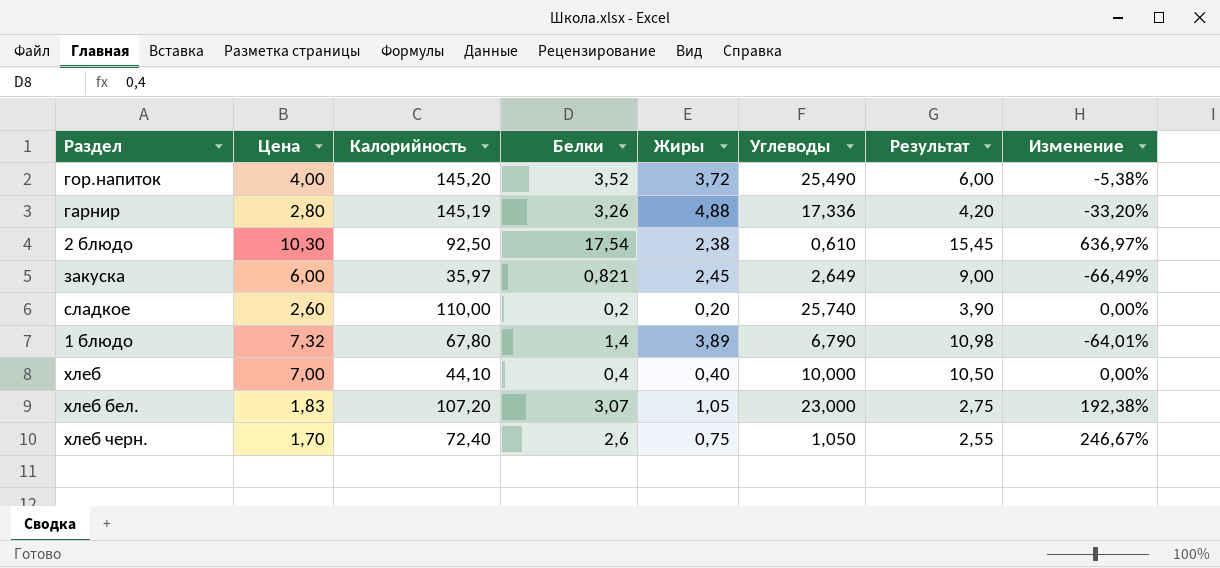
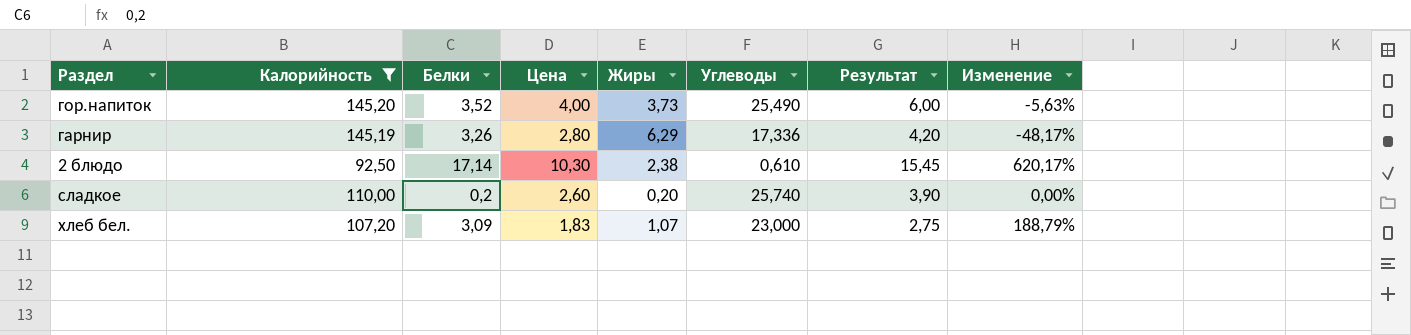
filter: none -> Калорийность >= 92,50
column Цена | position: 2 -> 4
гор.напиток | Жиры: 3,72 -> 3,73
гор.напиток | Изменение: -5,38% -> -5,63%
гарнир | Жиры: 4,88 -> 6,29
гарнир | Изменение: -33,20% -> -48,17%
2 блюдо | Белки: 17,54 -> 17,14
2 блюдо | Изменение: 636,97% -> 620,17%
хлеб бел. | Белки: 3,07 -> 3,09
хлеб бел. | Жиры: 1,05 -> 1,07
хлеб бел. | Изменение: 192,38% -> 188,79%

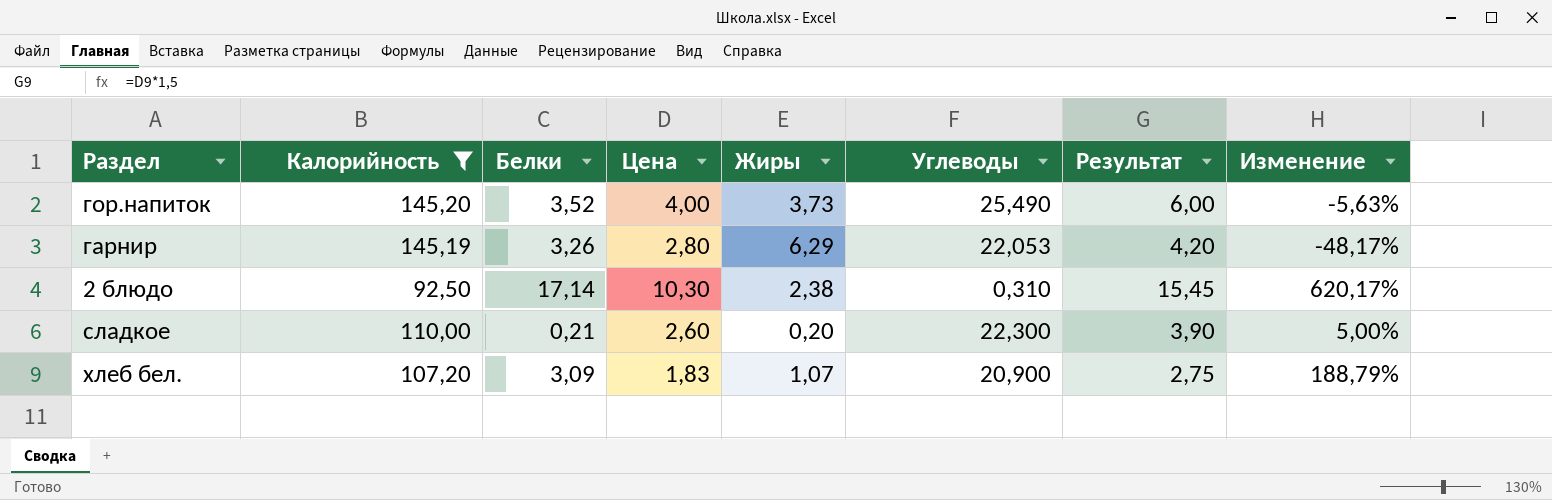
гарнир | Углеводы: 17,336 -> 22,053
2 блюдо | Углеводы: 0,610 -> 0,310
сладкое | Белки: 0,2 -> 0,21
сладкое | Углеводы: 25,740 -> 22,300
сладкое | Изменение: 0,00% -> 5,00%
хлеб бел. | Углеводы: 23,000 -> 20,900

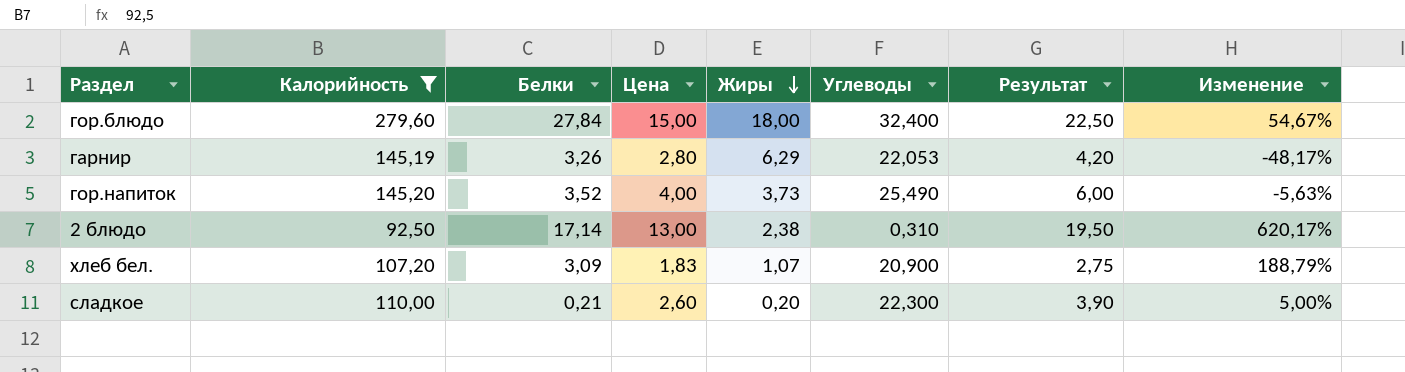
row order: none -> Жиры descending
row гор.блюдо: none -> 279,60 | 27,84 | 15,00 | 18,00 | 32,400 | 22,50 | 54,67%
2 блюдо | Цена: 10,30 -> 13,00
2 блюдо | Результат: 15,45 -> 19,50

